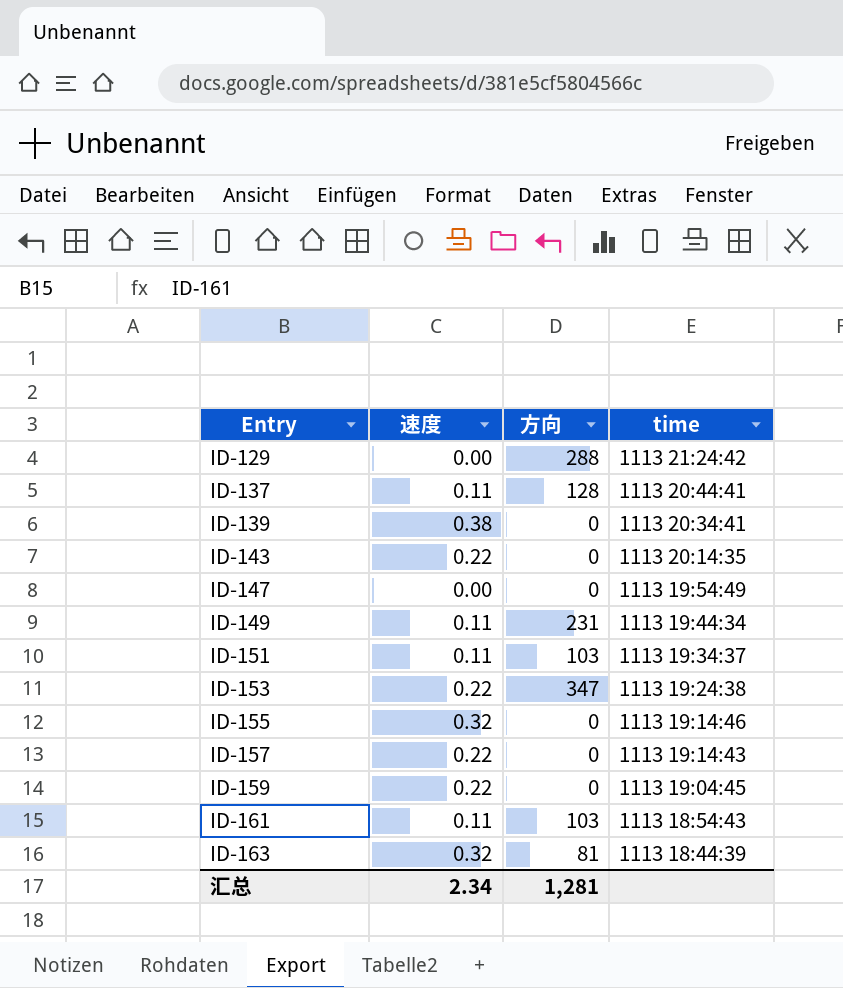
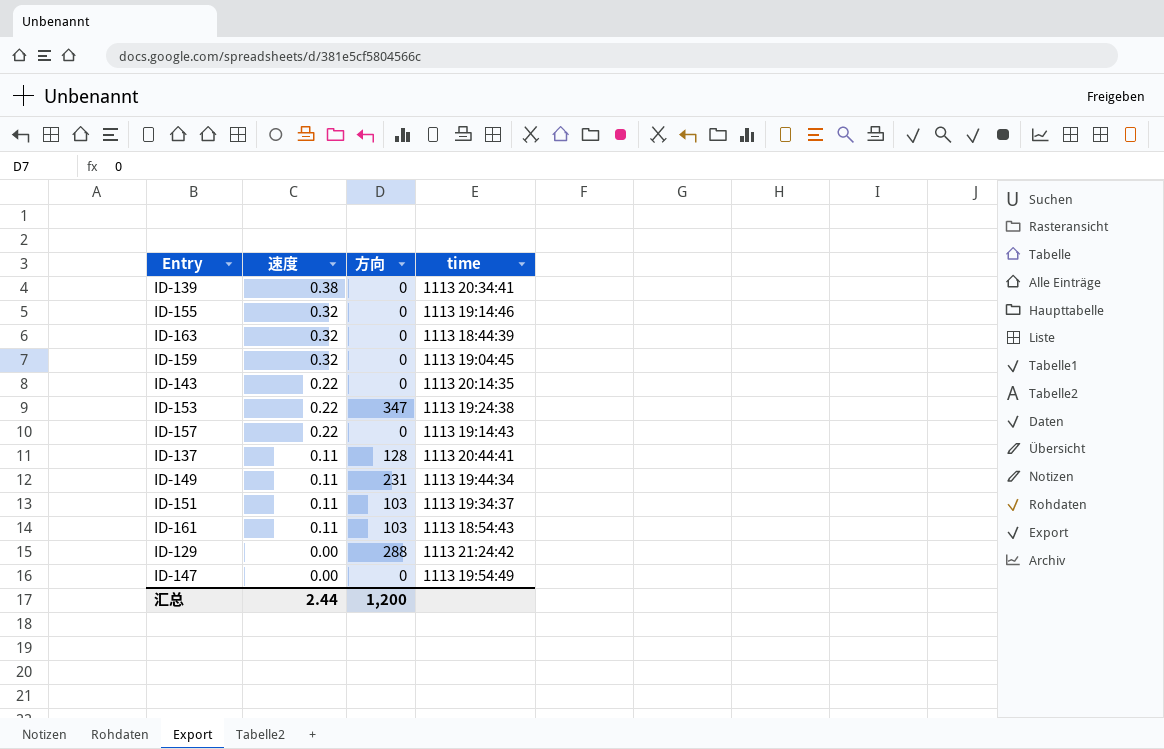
row order: Entry ascending -> 速度 descending
ID-163 | 方向: 81 -> 0
ID-159 | 速度: 0.22 -> 0.32
汇总 | 速度: 2.34 -> 2.44
汇总 | 方向: 1,281 -> 1,200

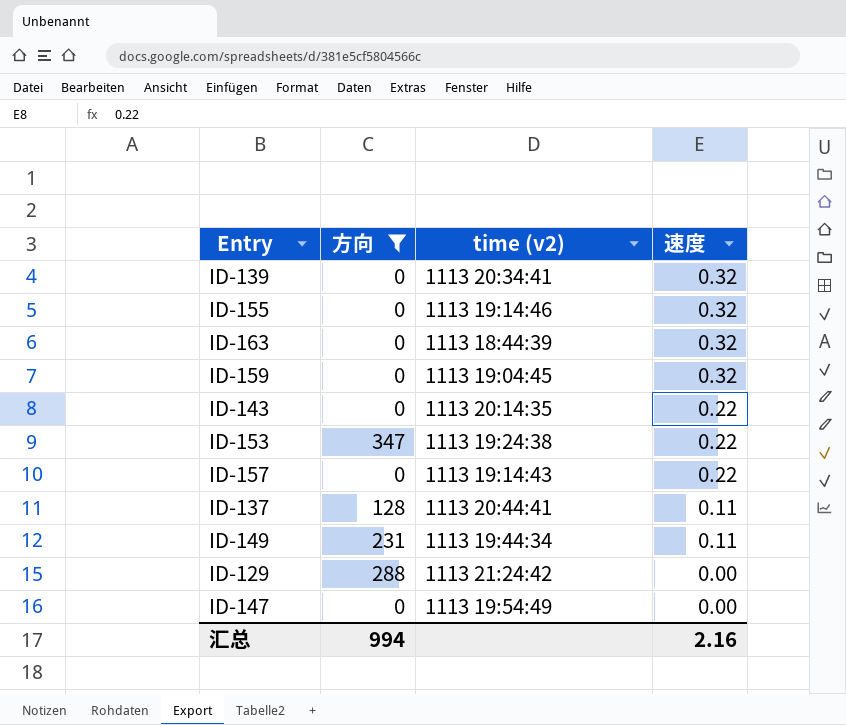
filter: none -> 方向 != 103
column name: time -> time (v2)
column 速度 | position: 2 -> 4
ID-139 | 速度: 0.38 -> 0.32
汇总 | 方向: 1,200 -> 994
汇总 | 速度: 2.44 -> 2.16

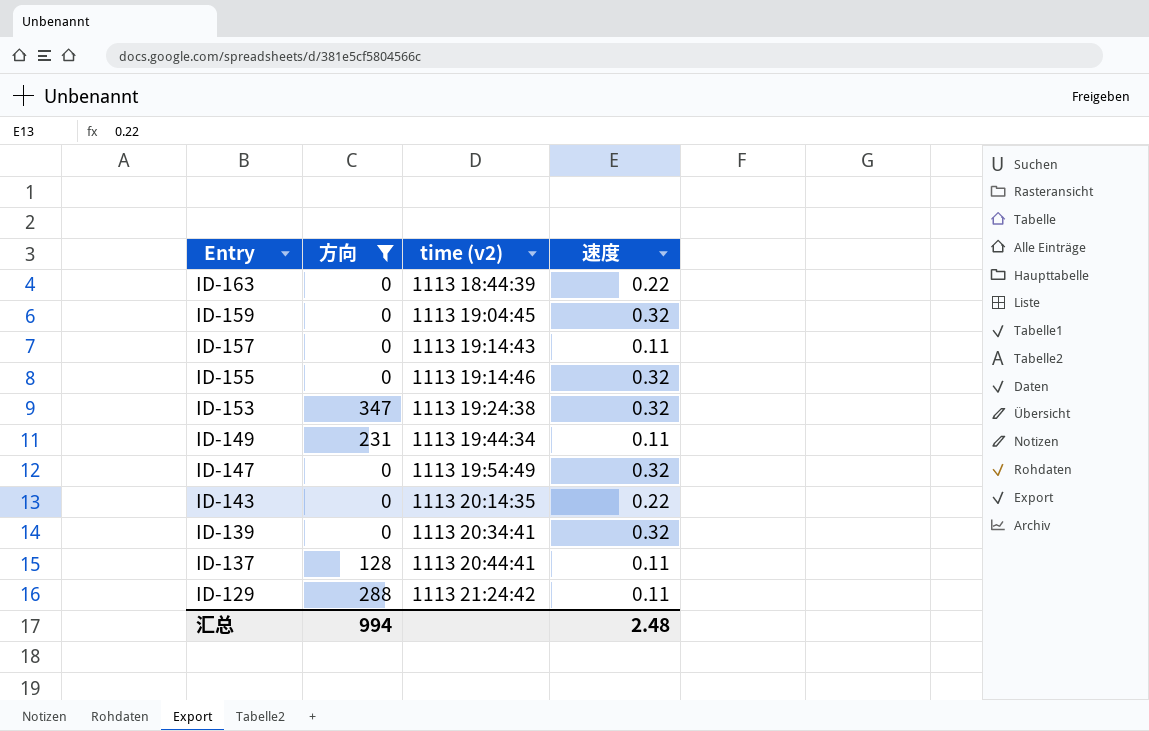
row order: 速度 descending -> Entry descending
ID-163 | 速度: 0.32 -> 0.22
ID-157 | 速度: 0.22 -> 0.11
ID-153 | 速度: 0.22 -> 0.32
ID-147 | 速度: 0.00 -> 0.32
ID-129 | 速度: 0.00 -> 0.11
汇总 | 速度: 2.16 -> 2.48

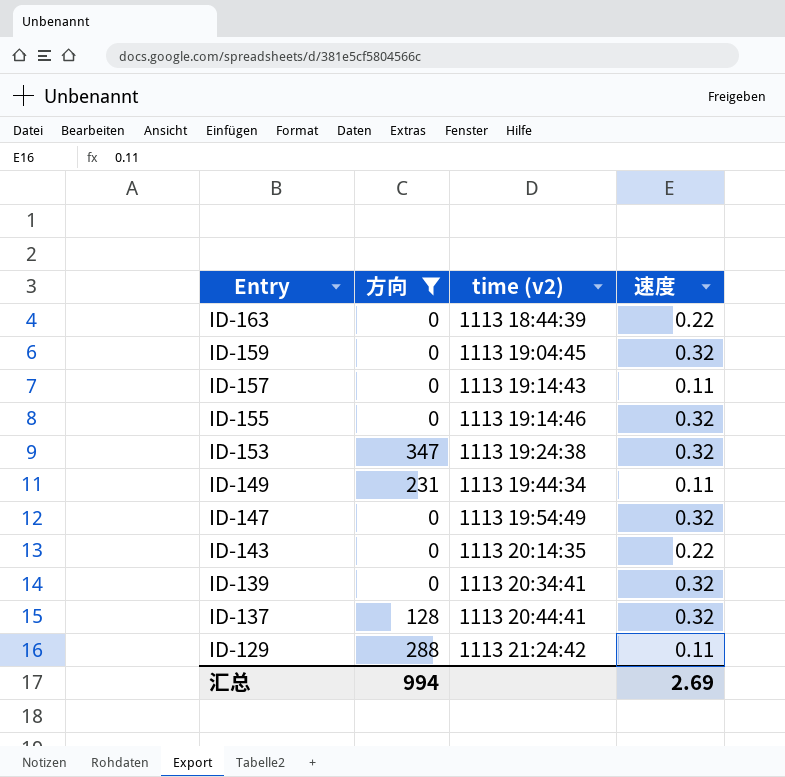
ID-137 | 速度: 0.11 -> 0.32
汇总 | 速度: 2.48 -> 2.69

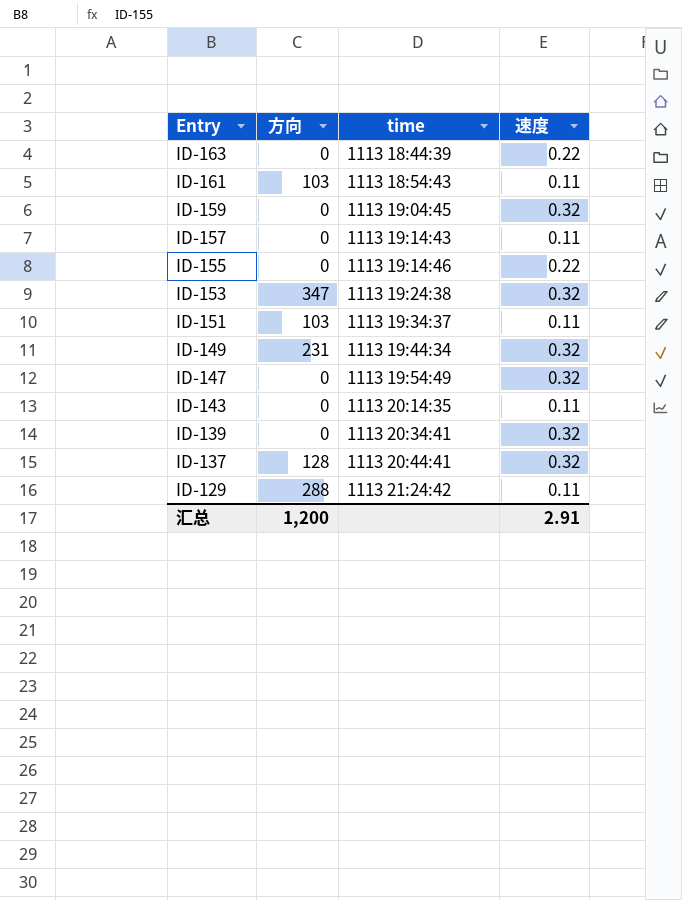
filter: 方向 != 103 -> none
column name: time (v2) -> time
ID-155 | 速度: 0.32 -> 0.22
ID-149 | 速度: 0.11 -> 0.32
ID-143 | 速度: 0.22 -> 0.11
汇总 | 方向: 994 -> 1,200
汇总 | 速度: 2.69 -> 2.91

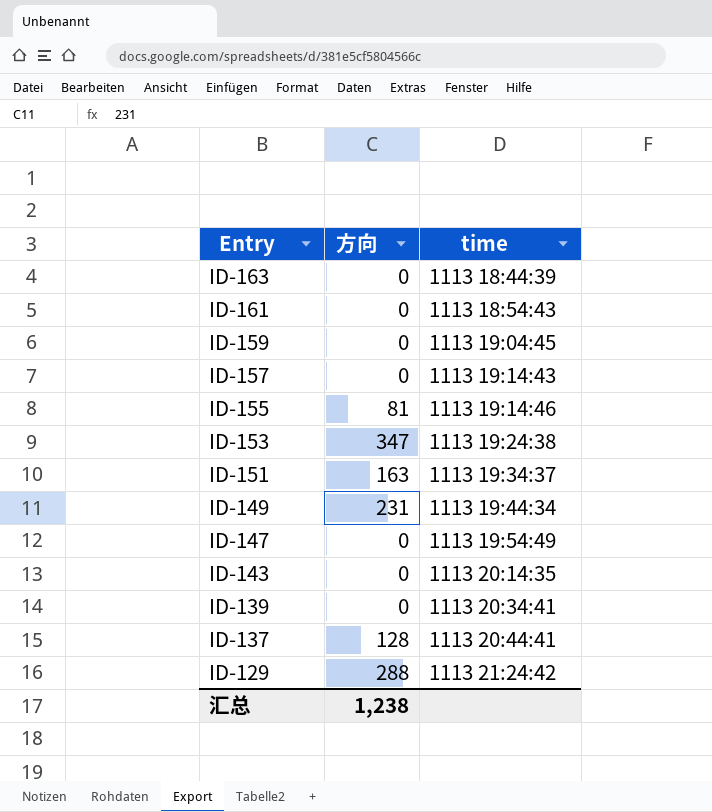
column 速度 | position: 4 -> none
ID-161 | 方向: 103 -> 0
ID-155 | 方向: 0 -> 81
ID-151 | 方向: 103 -> 163
汇总 | 方向: 1,200 -> 1,238

